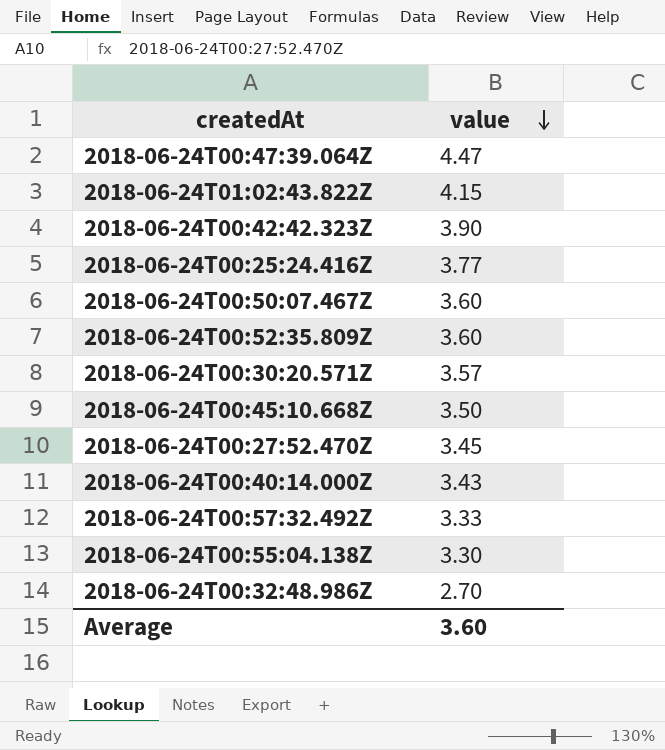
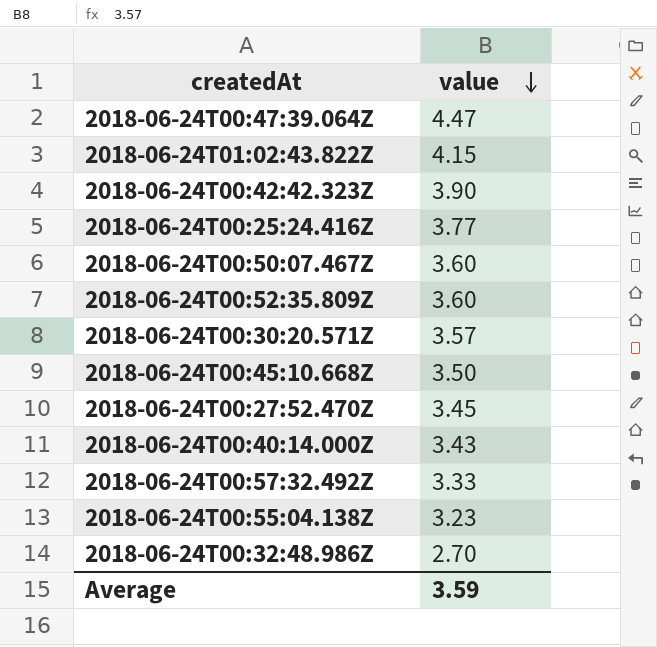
2018-06-24T00:55:04.138Z | value: 3.30 -> 3.23
Average | value: 3.60 -> 3.59

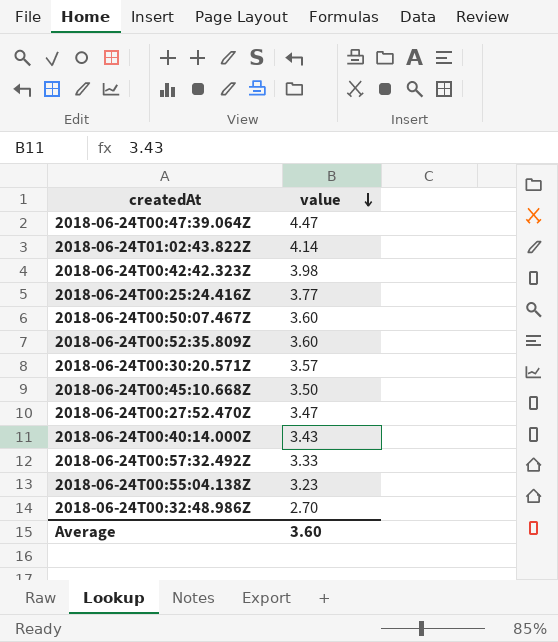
2018-06-24T01:02:43.822Z | value: 4.15 -> 4.14
2018-06-24T00:42:42.323Z | value: 3.90 -> 3.98
2018-06-24T00:27:52.470Z | value: 3.45 -> 3.47
Average | value: 3.59 -> 3.60

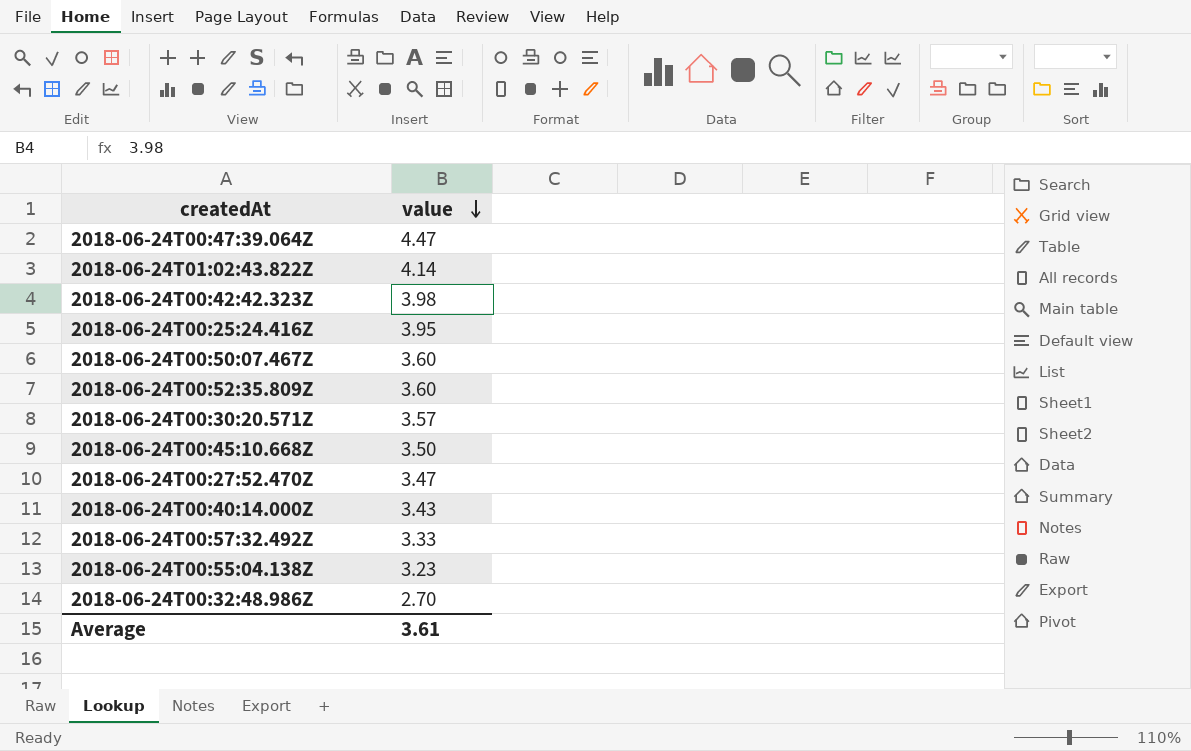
2018-06-24T00:25:24.416Z | value: 3.77 -> 3.95
Average | value: 3.60 -> 3.61

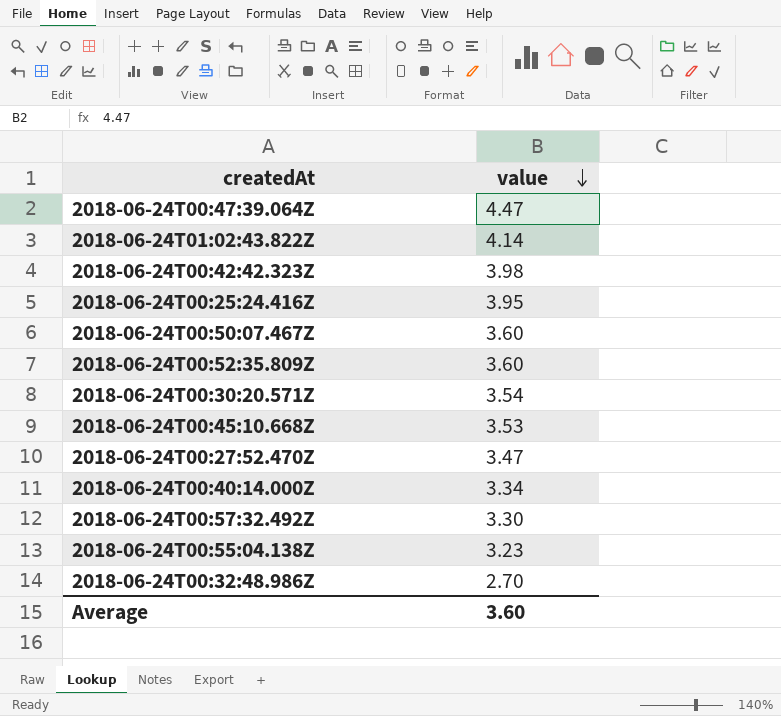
2018-06-24T00:30:20.571Z | value: 3.57 -> 3.54
2018-06-24T00:45:10.668Z | value: 3.50 -> 3.53
2018-06-24T00:40:14.000Z | value: 3.43 -> 3.34
2018-06-24T00:57:32.492Z | value: 3.33 -> 3.30
Average | value: 3.61 -> 3.60

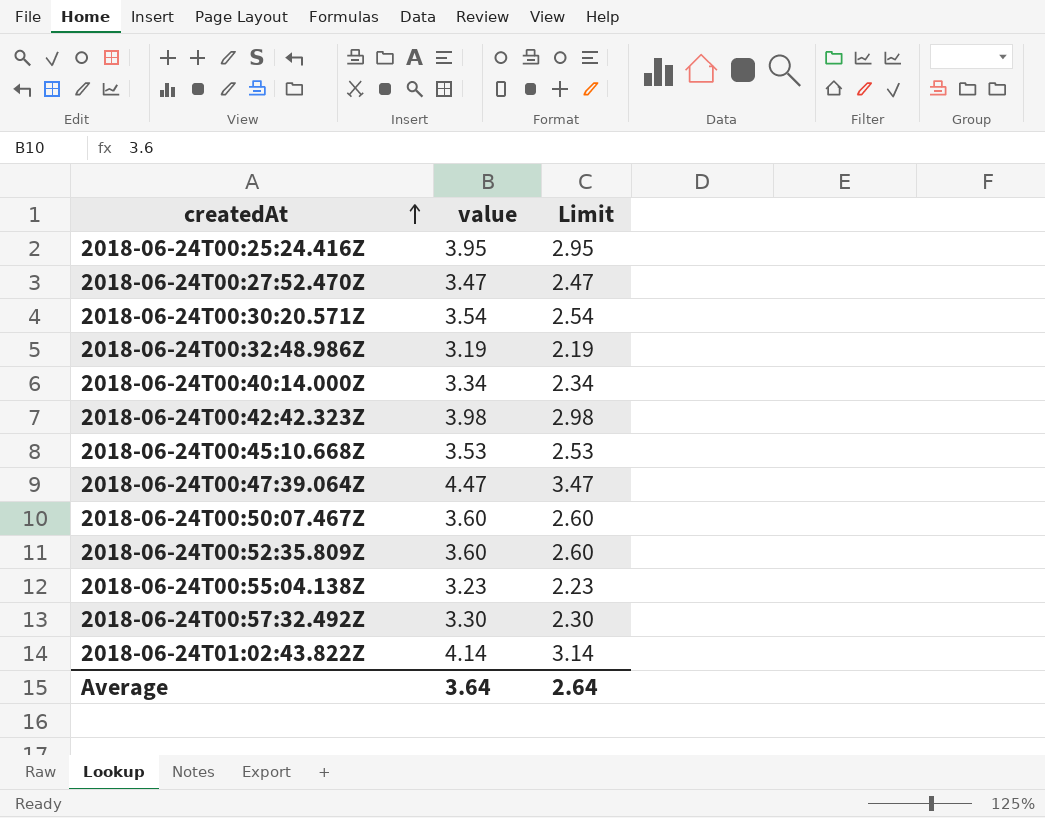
row order: value descending -> createdAt ascending
column Limit | formula: none -> [value] - 1
2018-06-24T00:32:48.986Z | value: 2.70 -> 3.19
Average | value: 3.60 -> 3.64

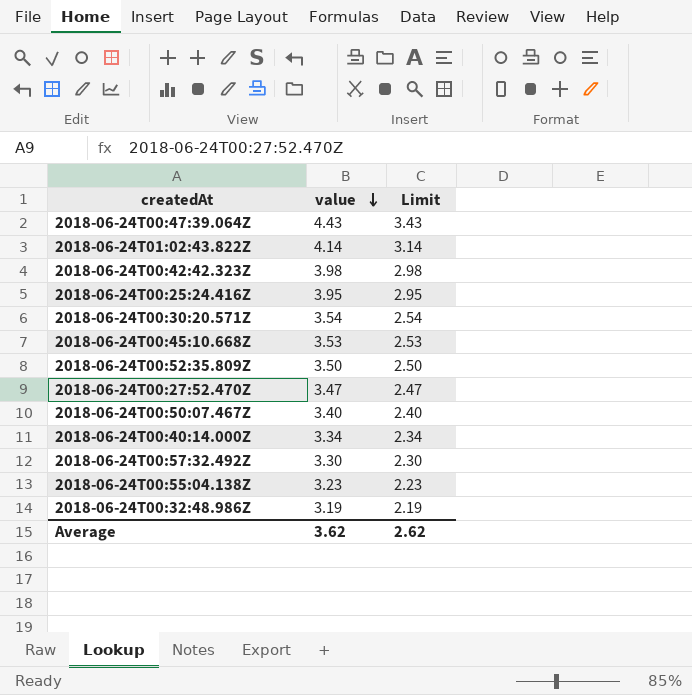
row order: createdAt ascending -> value descending
2018-06-24T00:47:39.064Z | value: 4.47 -> 4.43
2018-06-24T00:47:39.064Z | Limit: 3.47 -> 3.43
2018-06-24T00:52:35.809Z | value: 3.60 -> 3.50
2018-06-24T00:52:35.809Z | Limit: 2.60 -> 2.50
2018-06-24T00:50:07.467Z | value: 3.60 -> 3.40
2018-06-24T00:50:07.467Z | Limit: 2.60 -> 2.40
Average | value: 3.64 -> 3.62
Average | Limit: 2.64 -> 2.62

